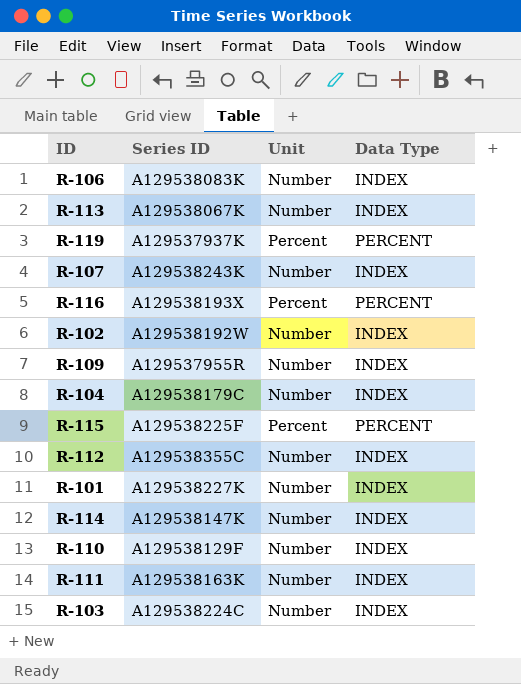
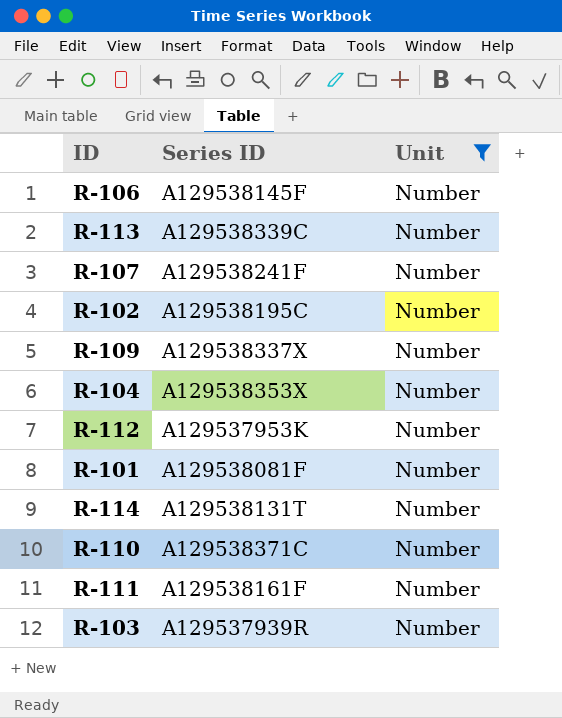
filter: none -> Unit = Number
column Data Type | position: 4 -> none
R-106 | Series ID: A129538083K -> A129538145F
R-113 | Series ID: A129538067K -> A129538339C
R-107 | Series ID: A129538243K -> A129538241F
R-102 | Series ID: A129538192W -> A129538195C
R-109 | Series ID: A129537955R -> A129538337X
R-104 | Series ID: A129538179C -> A129538353X
R-112 | Series ID: A129538355C -> A129537953K
R-101 | Series ID: A129538227K -> A129538081F
R-114 | Series ID: A129538147K -> A129538131T
R-110 | Series ID: A129538129F -> A129538371C
R-111 | Series ID: A129538163K -> A129538161F
R-103 | Series ID: A129538224C -> A129537939R

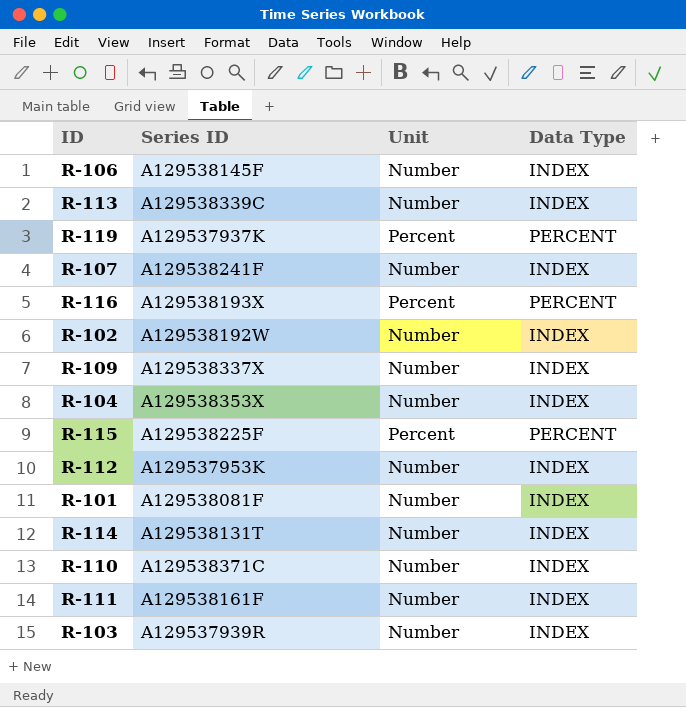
filter: Unit = Number -> none
column Data Type | position: none -> 4
R-102 | Series ID: A129538195C -> A129538192W

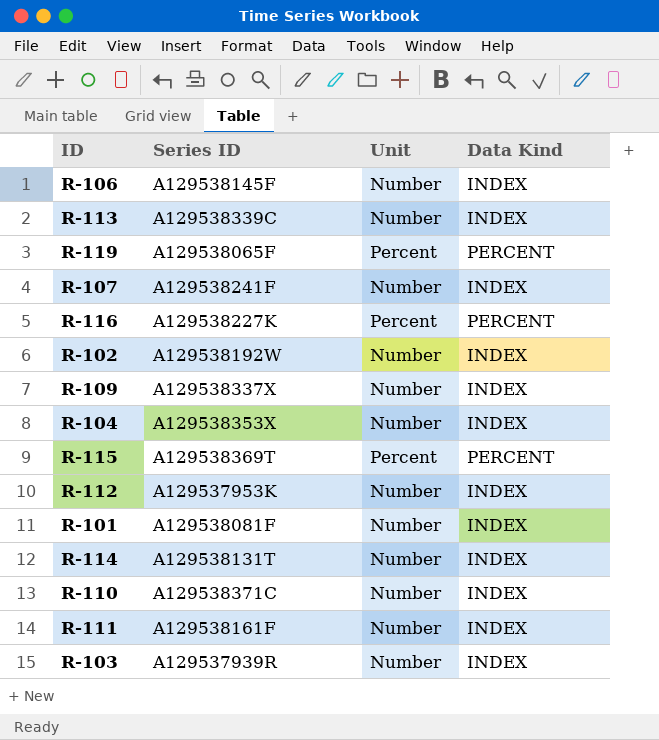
column name: Data Type -> Data Kind
R-119 | Series ID: A129537937K -> A129538065F
R-116 | Series ID: A129538193X -> A129538227K
R-115 | Series ID: A129538225F -> A129538369T

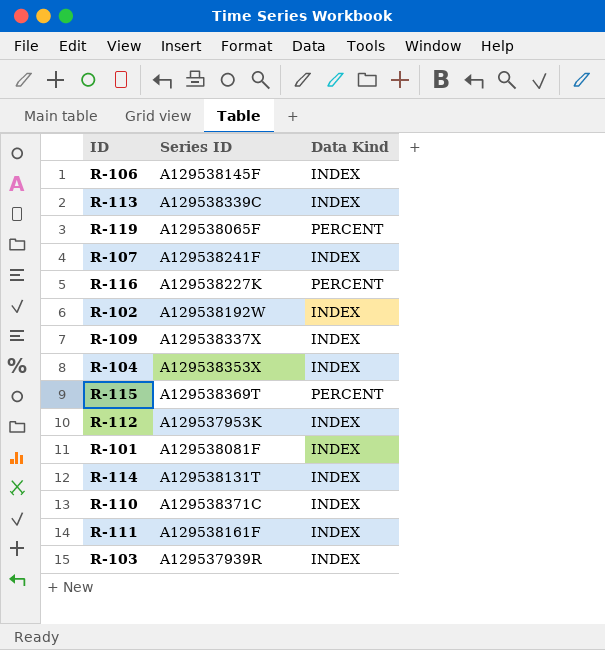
column Unit | position: 3 -> none

